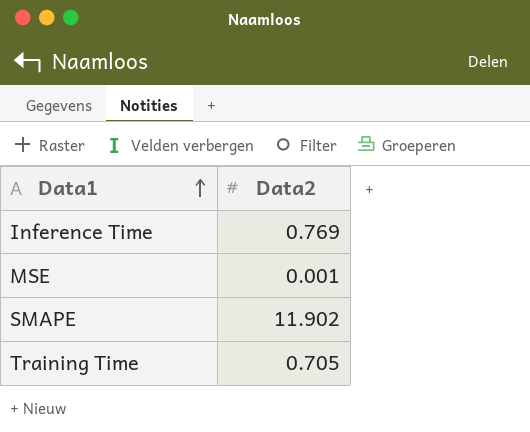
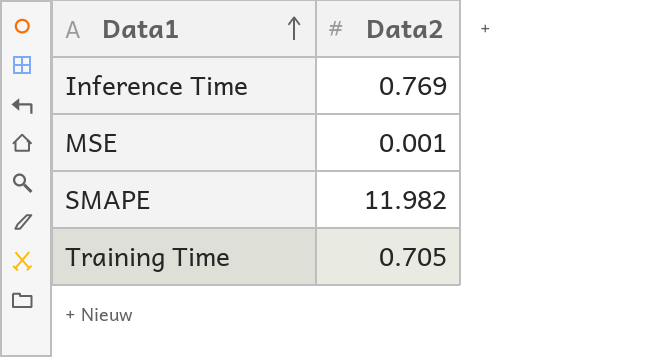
SMAPE | Data2: 11.902 -> 11.982

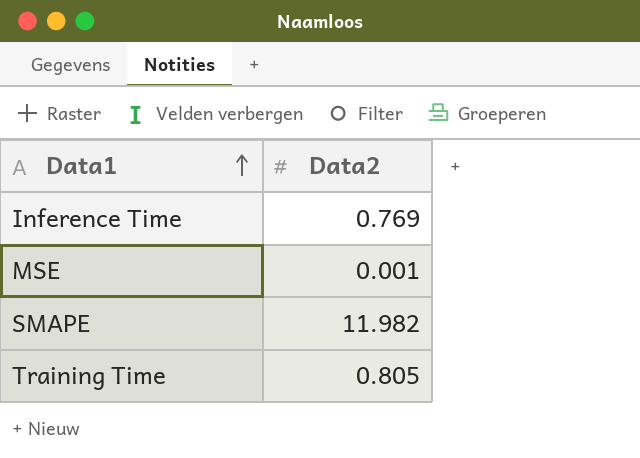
Training Time | Data2: 0.705 -> 0.805

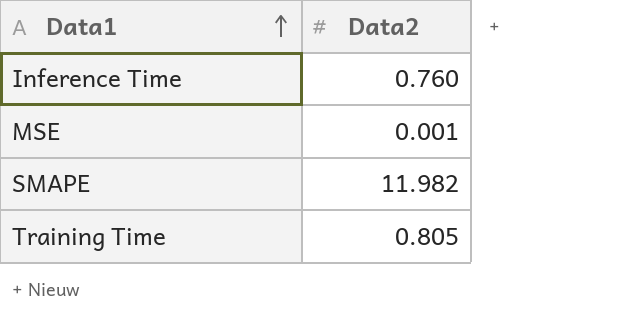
Inference Time | Data2: 0.769 -> 0.760

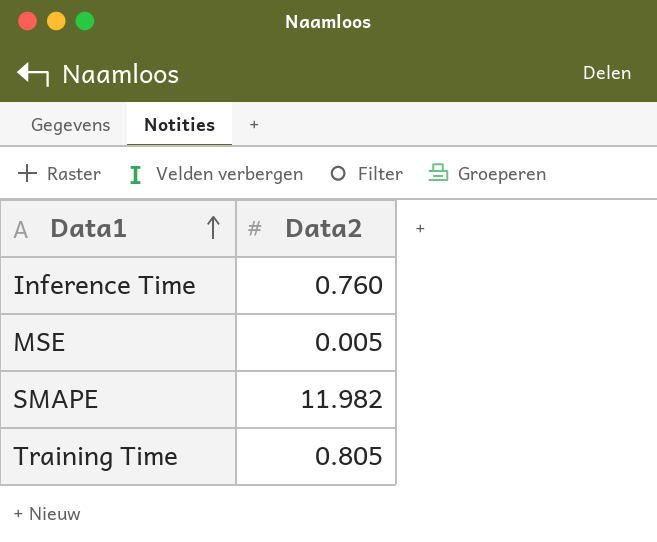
MSE | Data2: 0.001 -> 0.005

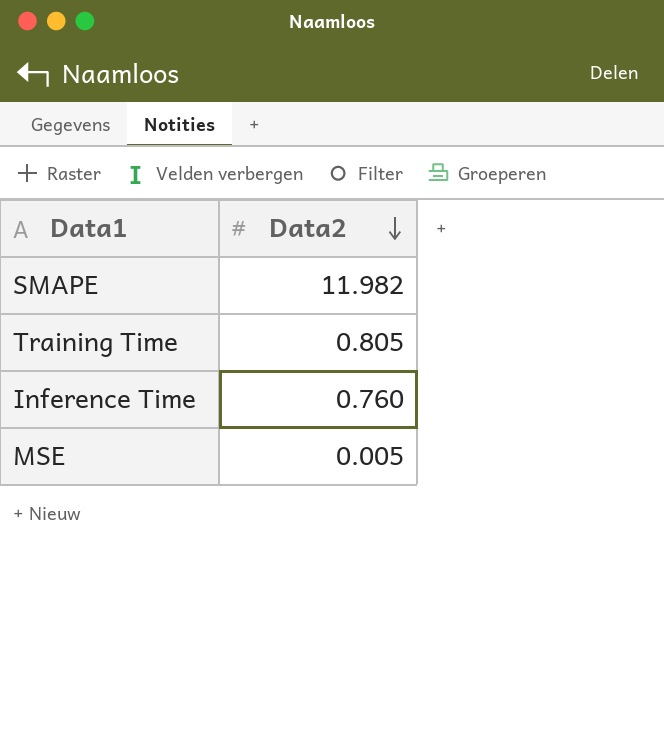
row order: Data1 ascending -> Data2 descending

